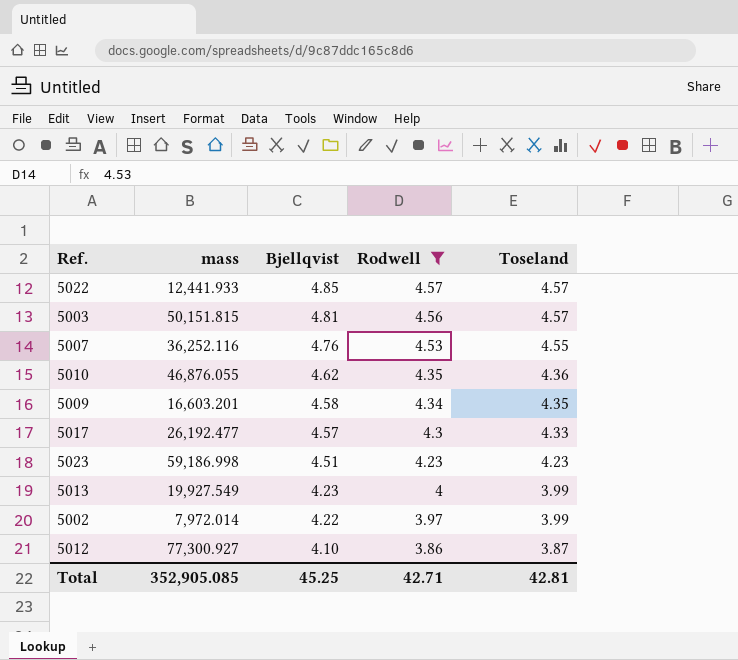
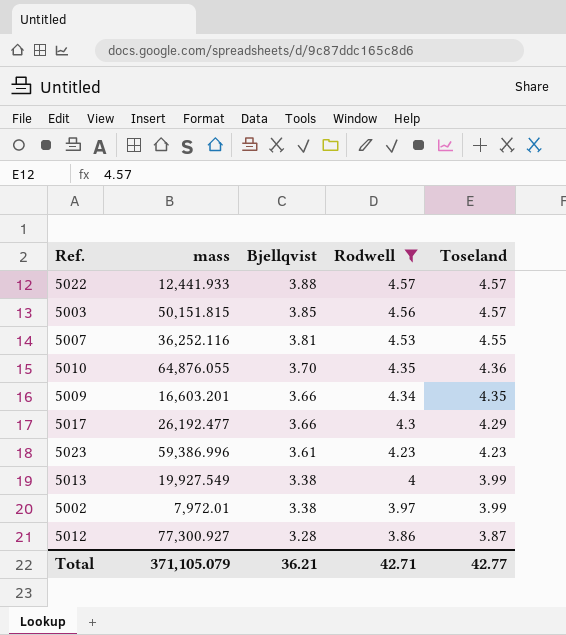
5022 | Bjellqvist: 4.85 -> 3.88
5003 | Bjellqvist: 4.81 -> 3.85
5007 | Bjellqvist: 4.76 -> 3.81
5010 | mass: 46,876.055 -> 64,876.055
5010 | Bjellqvist: 4.62 -> 3.70
5009 | Bjellqvist: 4.58 -> 3.66
5017 | Bjellqvist: 4.57 -> 3.66
5017 | Toseland: 4.33 -> 4.29
5023 | mass: 59,186.998 -> 59,386.996
5023 | Bjellqvist: 4.51 -> 3.61
5013 | Bjellqvist: 4.23 -> 3.38
5002 | mass: 7,972.014 -> 7,972.01
5002 | Bjellqvist: 4.22 -> 3.38
5012 | Bjellqvist: 4.10 -> 3.28
Total | mass: 352,905.085 -> 371,105.079
Total | Bjellqvist: 45.25 -> 36.21
Total | Toseland: 42.81 -> 42.77

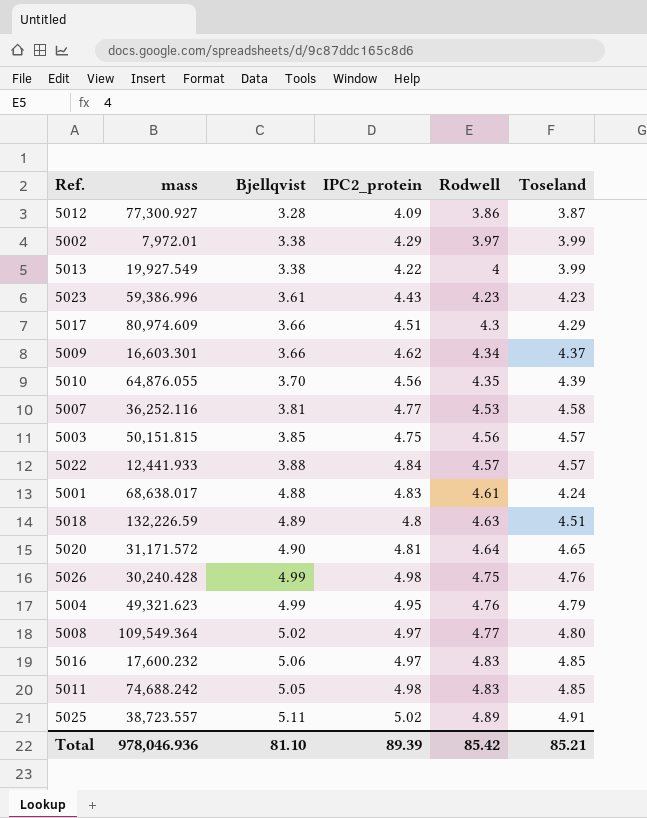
filter: Rodwell <= 4.57 -> none
row order: Bjellqvist descending -> Rodwell ascending
column IPC2_protein | position: none -> 4
5017 | mass: 26,192.477 -> 80,974.609
5009 | mass: 16,603.201 -> 16,603.301
5009 | Toseland: 4.35 -> 4.37
5010 | Toseland: 4.36 -> 4.39
5007 | Toseland: 4.55 -> 4.58
Total | mass: 371,105.079 -> 978,046.936
Total | Bjellqvist: 36.21 -> 81.10
Total | Rodwell: 42.71 -> 85.42
Total | Toseland: 42.77 -> 85.21

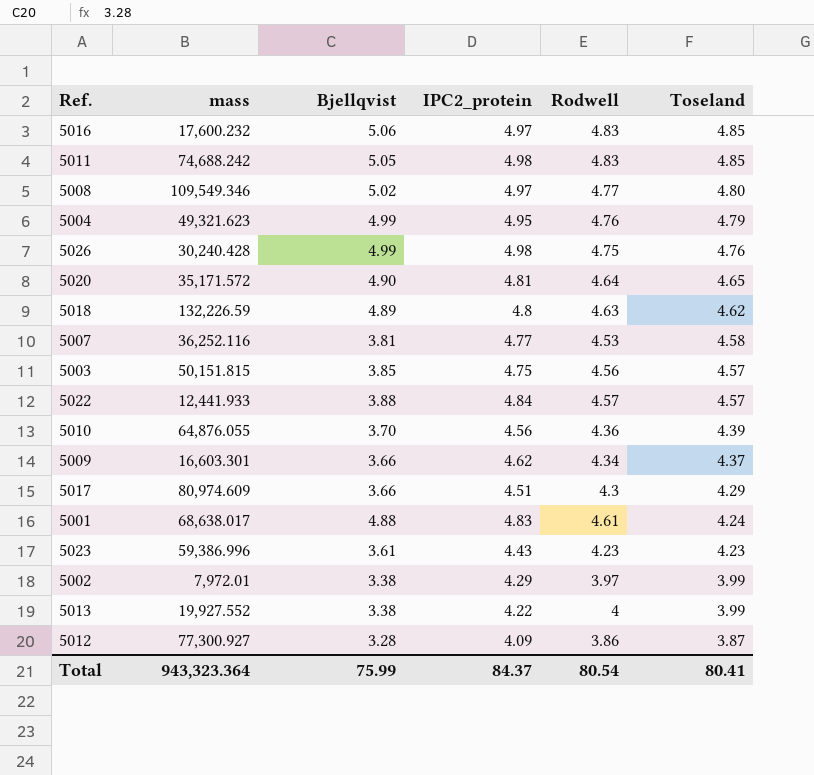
row order: Rodwell ascending -> Toseland descending
row 5025: 38,723.557 | 5.11 | 5.02 | 4.89 | 4.91 -> none
5008 | mass: 109,549.364 -> 109,549.346
5020 | mass: 31,171.572 -> 35,171.572
5018 | Toseland: 4.51 -> 4.62
5010 | Rodwell: 4.35 -> 4.36
5013 | mass: 19,927.549 -> 19,927.552
Total | mass: 978,046.936 -> 943,323.364
Total | Bjellqvist: 81.10 -> 75.99
Total | IPC2_protein: 89.39 -> 84.37
Total | Rodwell: 85.42 -> 80.54
Total | Toseland: 85.21 -> 80.41

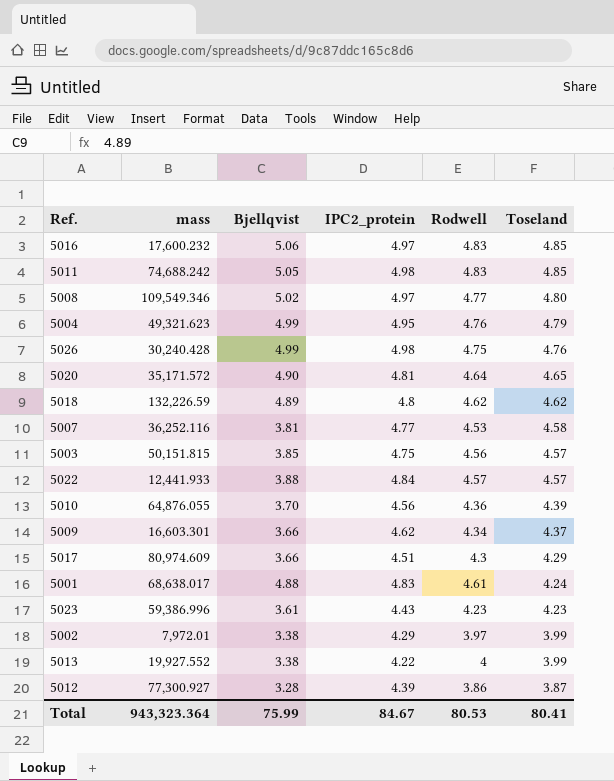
5018 | Rodwell: 4.63 -> 4.62
5012 | IPC2_protein: 4.09 -> 4.39
Total | IPC2_protein: 84.37 -> 84.67
Total | Rodwell: 80.54 -> 80.53

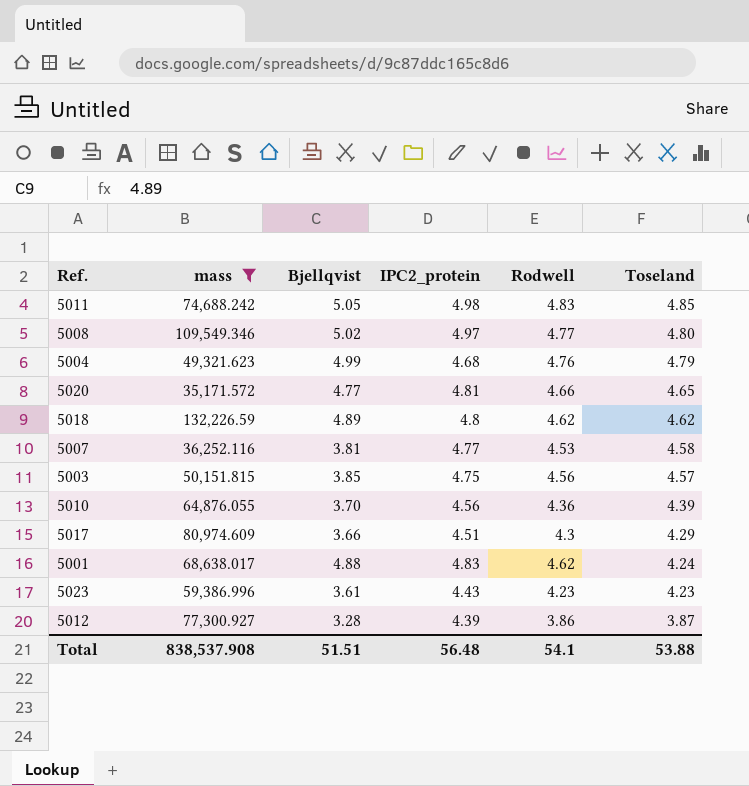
filter: none -> mass >= 35,171.572
5004 | IPC2_protein: 4.95 -> 4.68
5020 | Bjellqvist: 4.90 -> 4.77
5020 | Rodwell: 4.64 -> 4.66
5001 | Rodwell: 4.61 -> 4.62
Total | mass: 943,323.364 -> 838,537.908
Total | Bjellqvist: 75.99 -> 51.51
Total | IPC2_protein: 84.67 -> 56.48
Total | Rodwell: 80.53 -> 54.1
Total | Toseland: 80.41 -> 53.88

